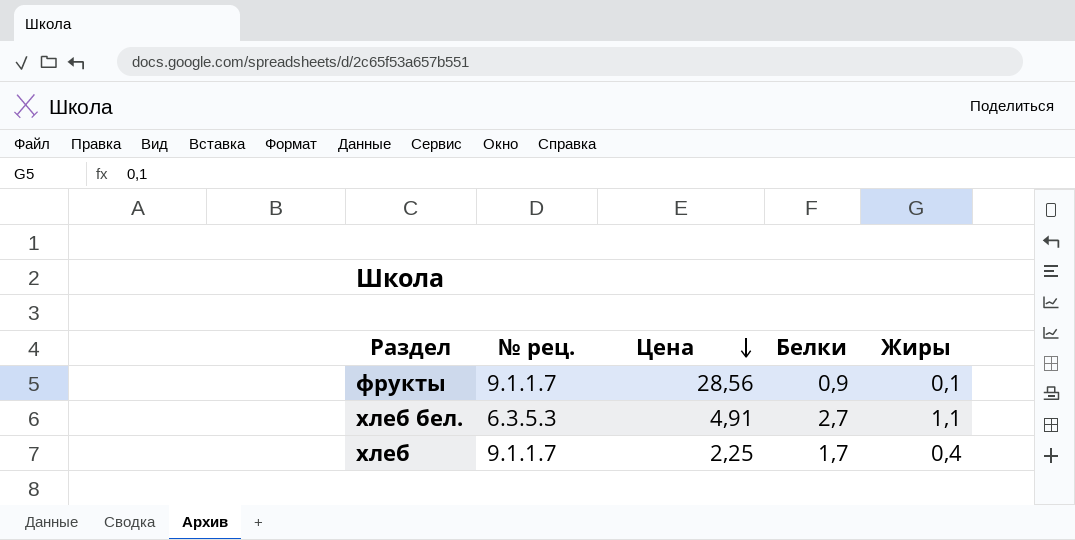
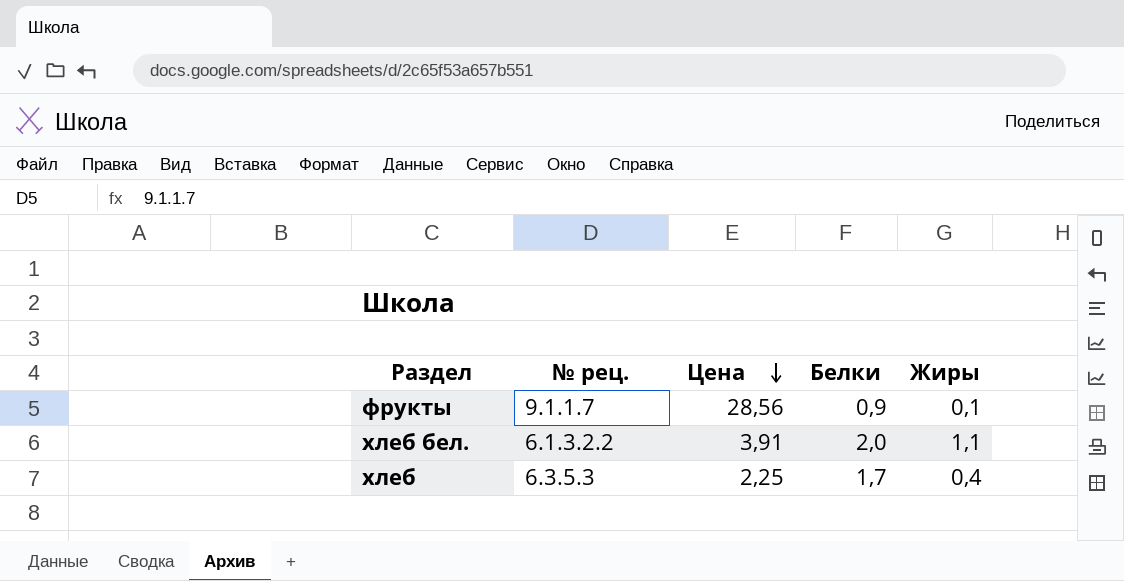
хлеб бел. | № рец.: 6.3.5.3 -> 6.1.3.2.2
хлеб бел. | Цена: 4,91 -> 3,91
хлеб бел. | Белки: 2,7 -> 2,0
хлеб | № рец.: 9.1.1.7 -> 6.3.5.3

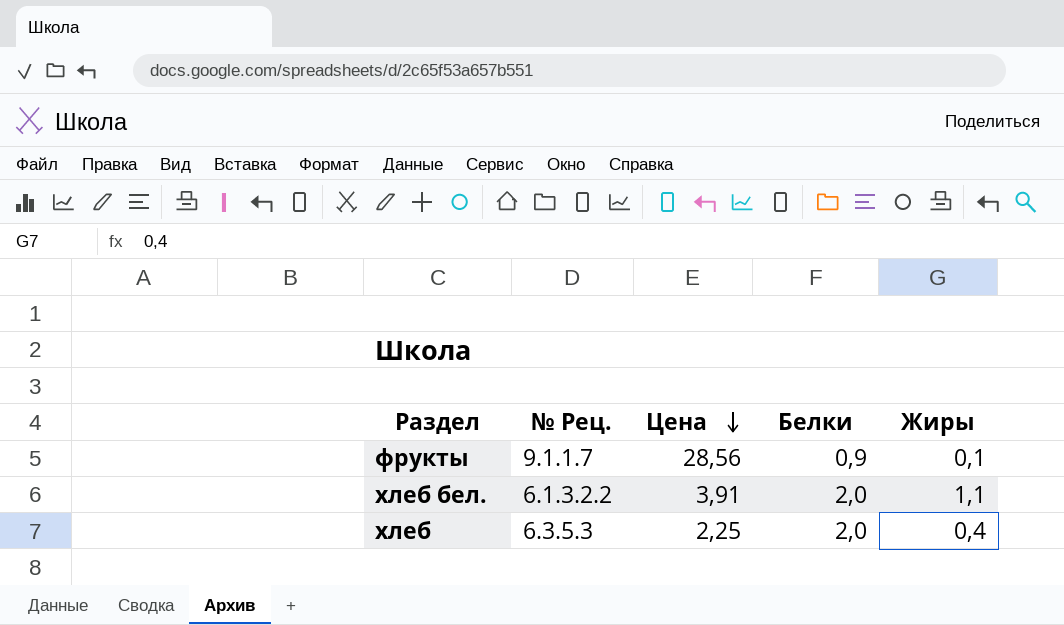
column name: № рец. -> № Рец.
хлеб | Белки: 1,7 -> 2,0

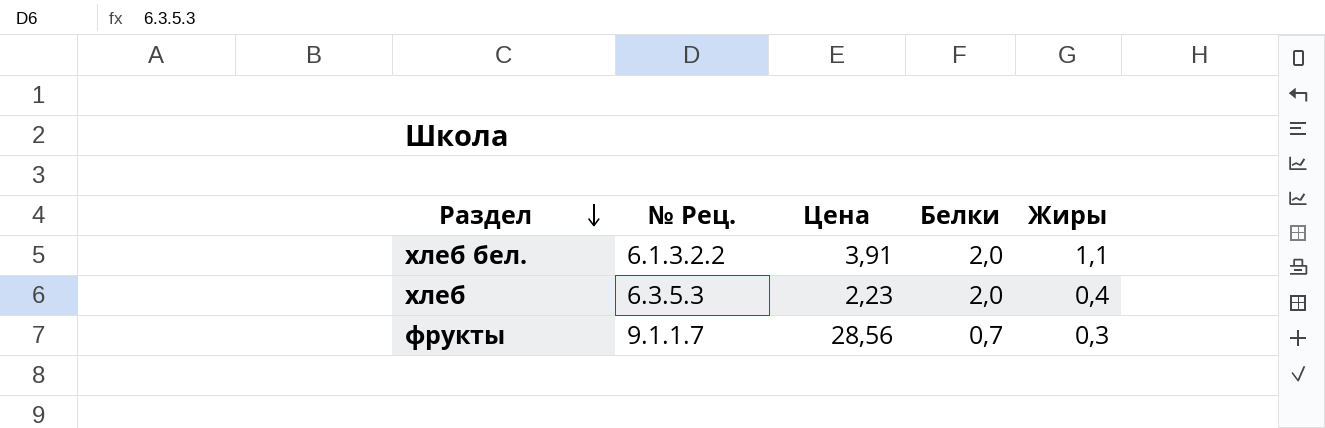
row order: Цена descending -> Раздел descending
хлеб | Цена: 2,25 -> 2,23
фрукты | Белки: 0,9 -> 0,7
фрукты | Жиры: 0,1 -> 0,3

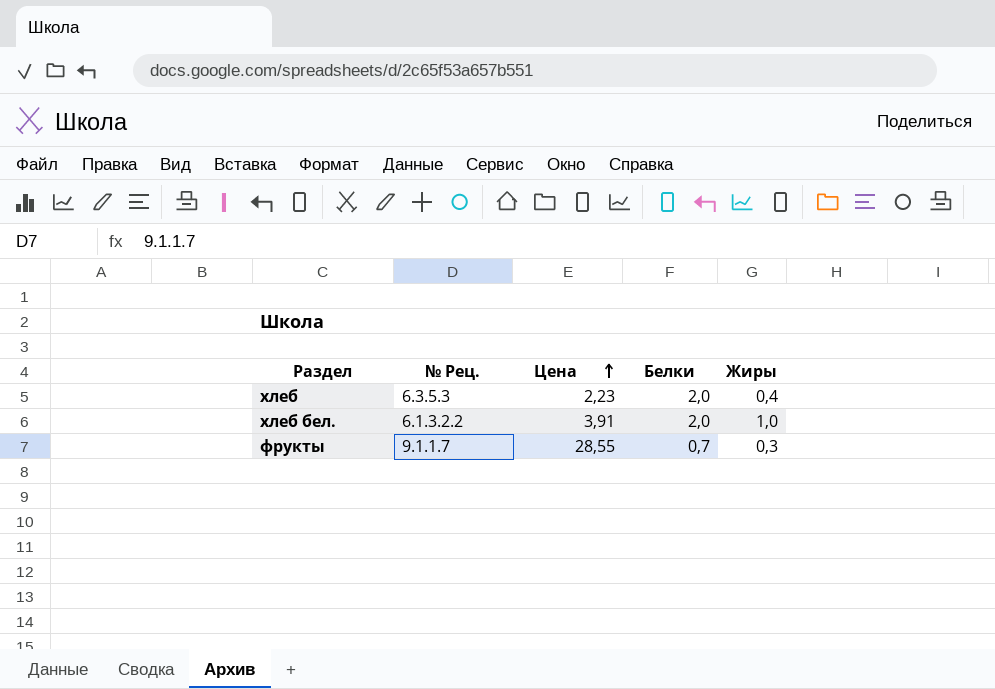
row order: Раздел descending -> Цена ascending
хлеб бел. | Жиры: 1,1 -> 1,0
фрукты | Цена: 28,56 -> 28,55

